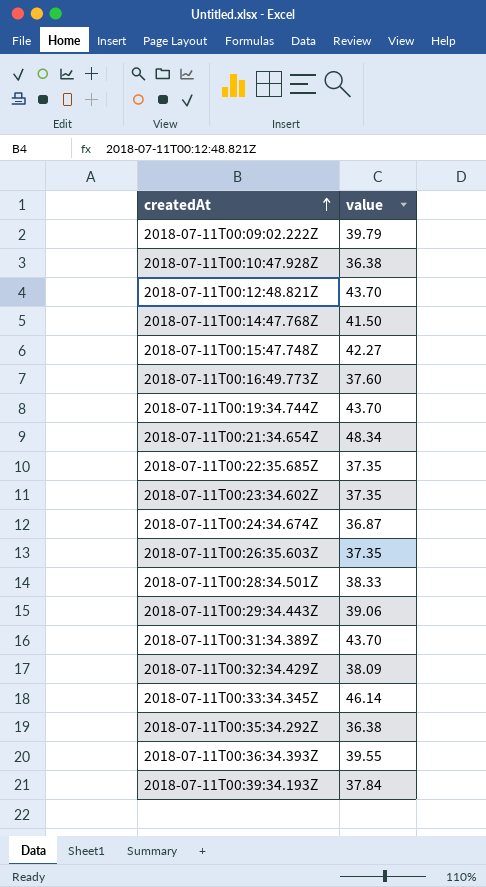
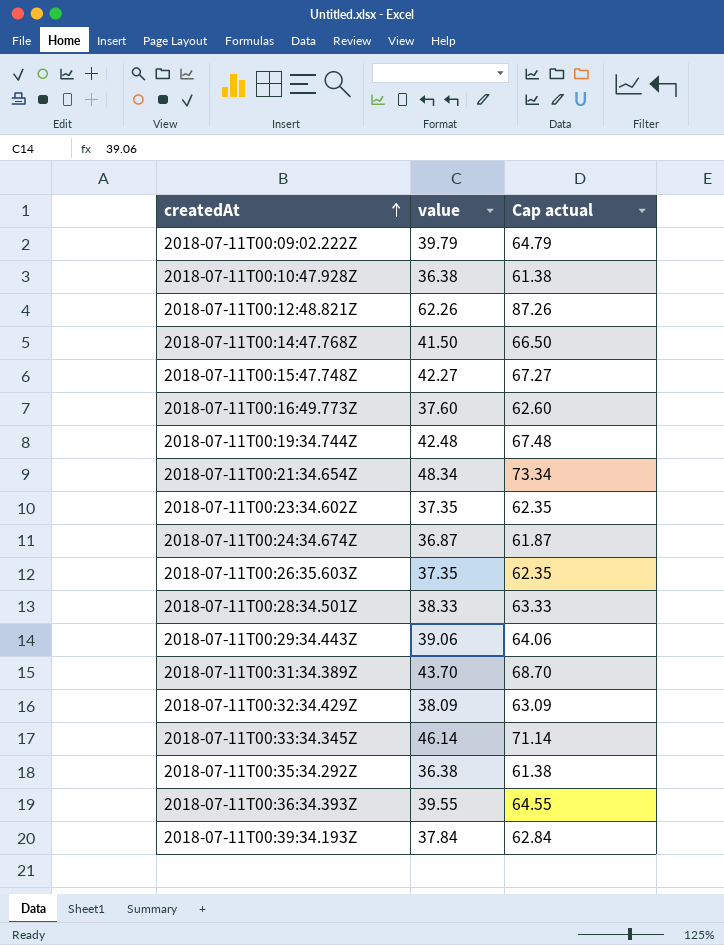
column Cap actual | formula: none -> [value] + 25
row 2018-07-11T00:22:35.685Z: 37.35 -> none
2018-07-11T00:12:48.821Z | value: 43.70 -> 62.26
2018-07-11T00:19:34.744Z | value: 43.70 -> 42.48

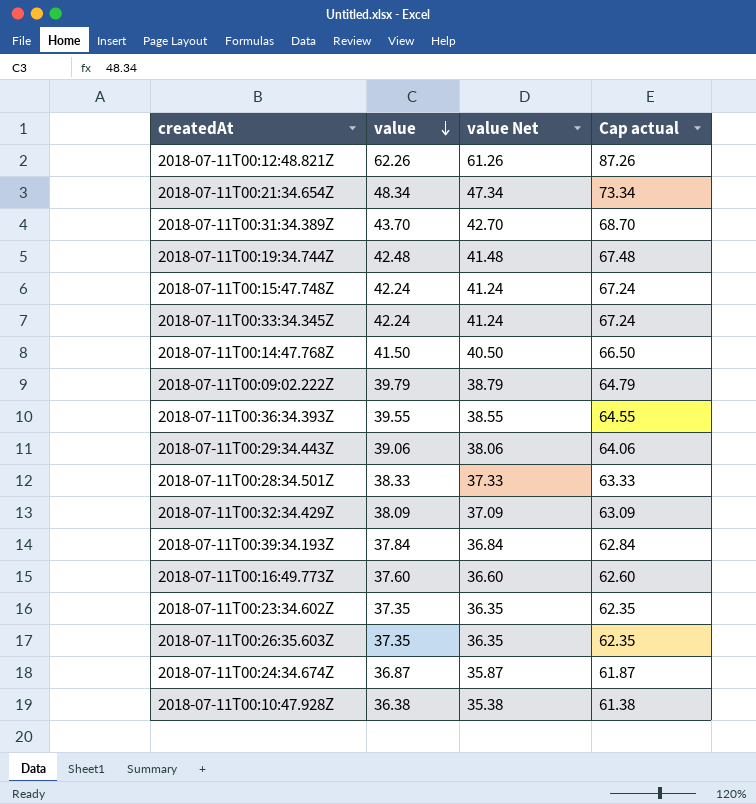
row order: createdAt ascending -> value descending
column value Net | formula: none -> [value] - 1
row 2018-07-11T00:35:34.292Z: 36.38 | 61.38 -> none
2018-07-11T00:15:47.748Z | value: 42.27 -> 42.24
2018-07-11T00:15:47.748Z | Cap actual: 67.27 -> 67.24
2018-07-11T00:33:34.345Z | value: 46.14 -> 42.24
2018-07-11T00:33:34.345Z | Cap actual: 71.14 -> 67.24

